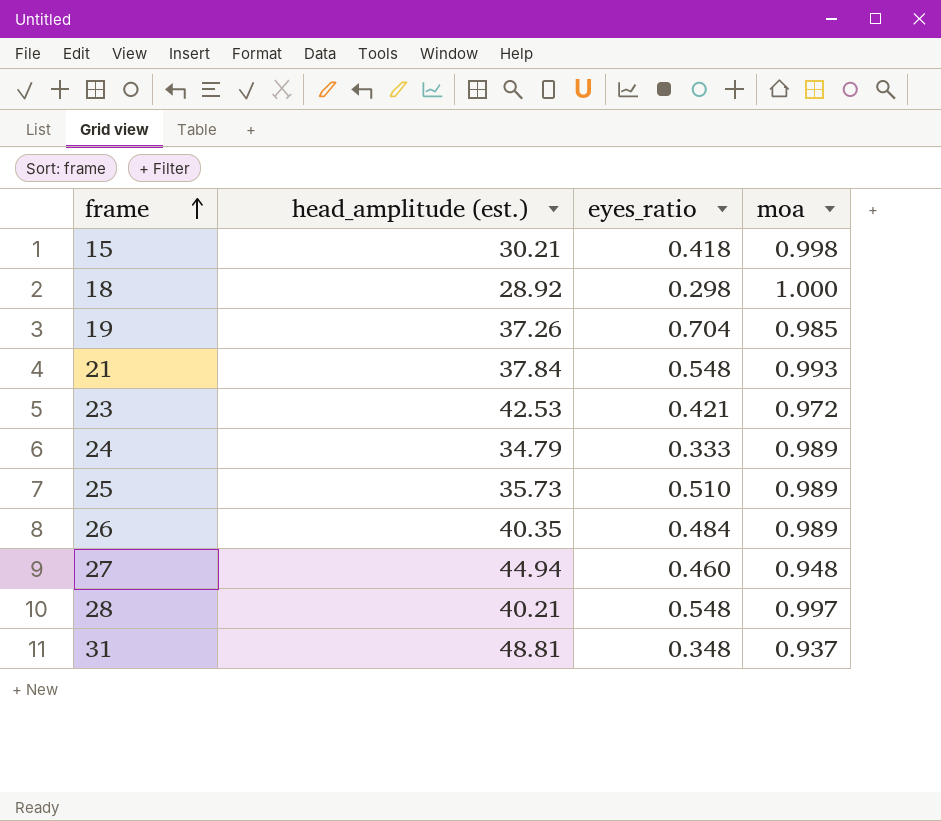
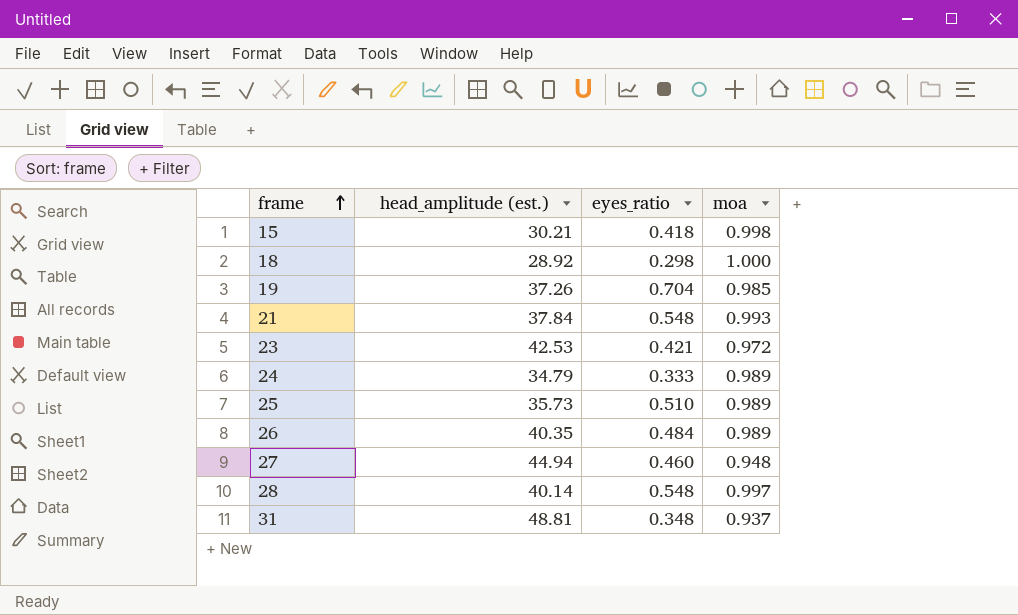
28 | head_amplitude (est.): 40.21 -> 40.14

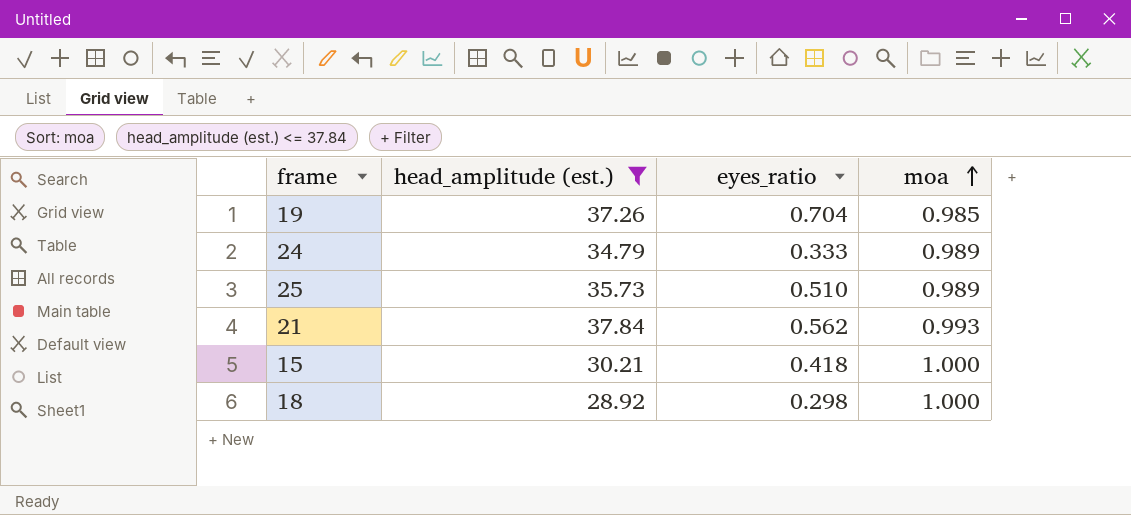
filter: none -> head_amplitude (est.) <= 37.84
row order: frame ascending -> moa ascending
21 | eyes_ratio: 0.548 -> 0.562
15 | moa: 0.998 -> 1.000

